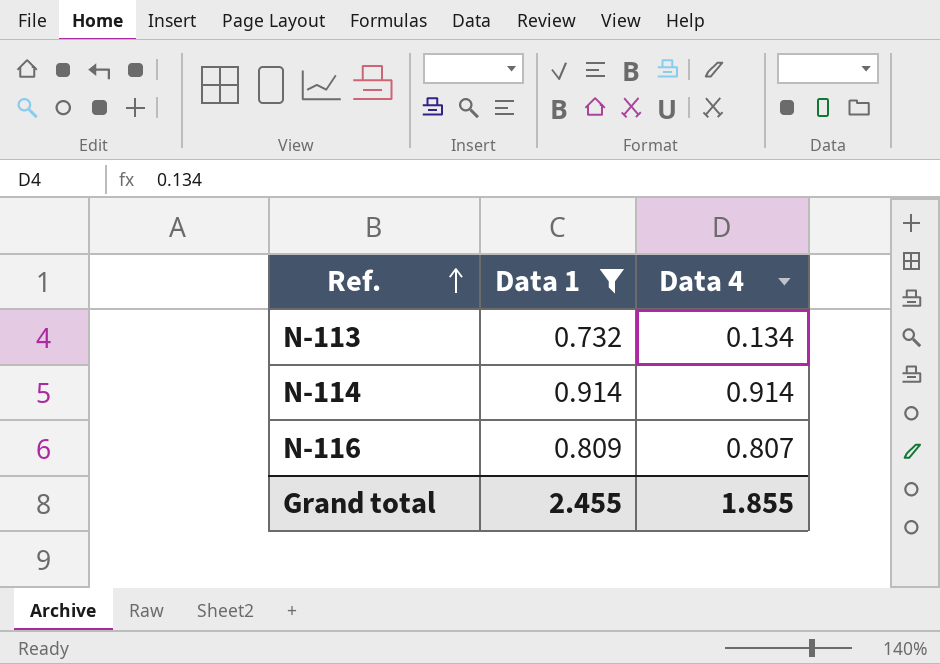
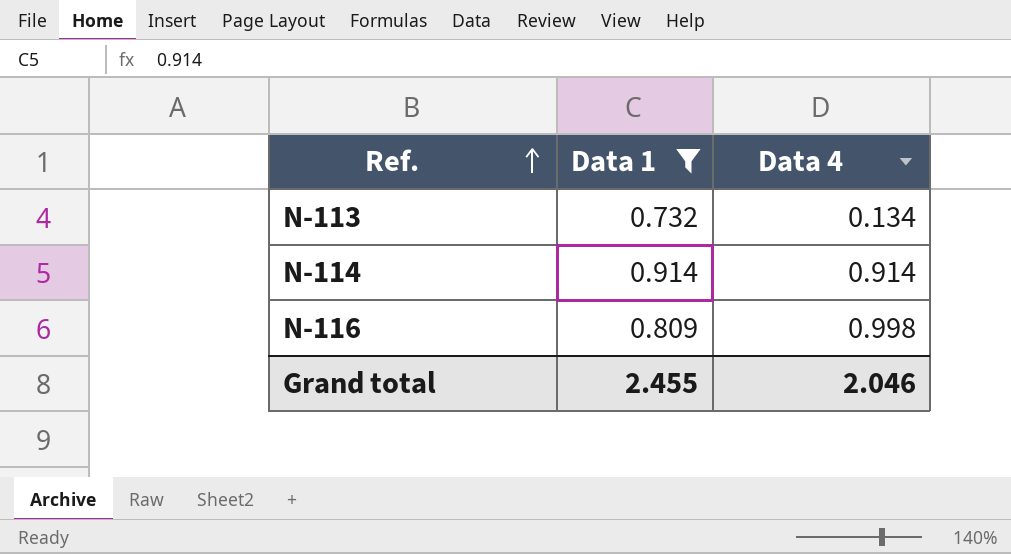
N-116 | Data 4: 0.807 -> 0.998
Grand total | Data 4: 1.855 -> 2.046

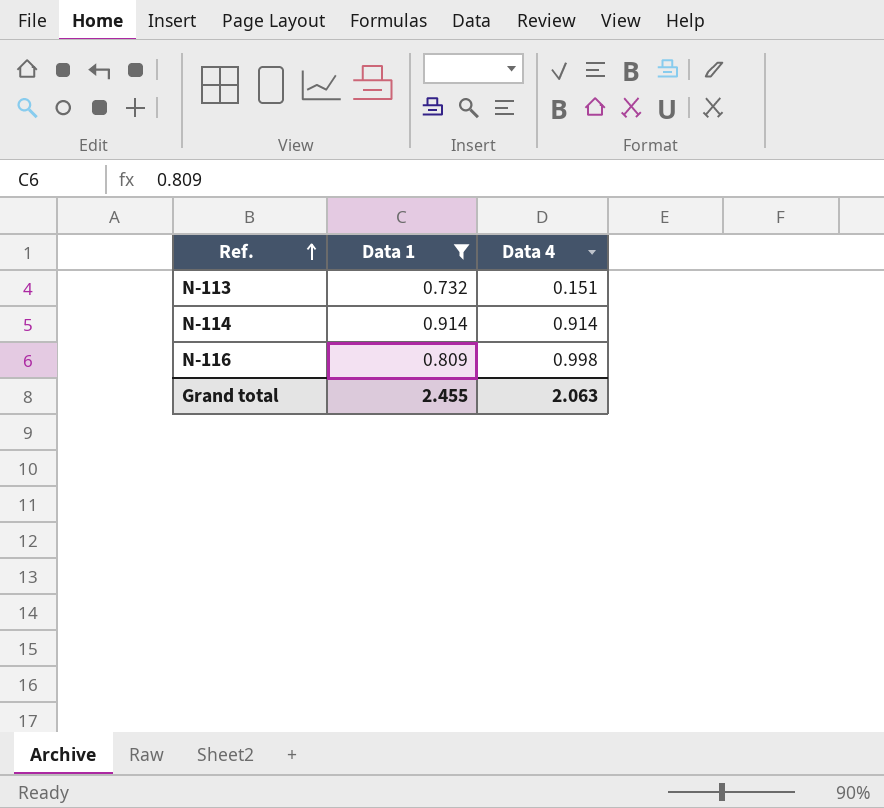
N-113 | Data 4: 0.134 -> 0.151
Grand total | Data 4: 2.046 -> 2.063

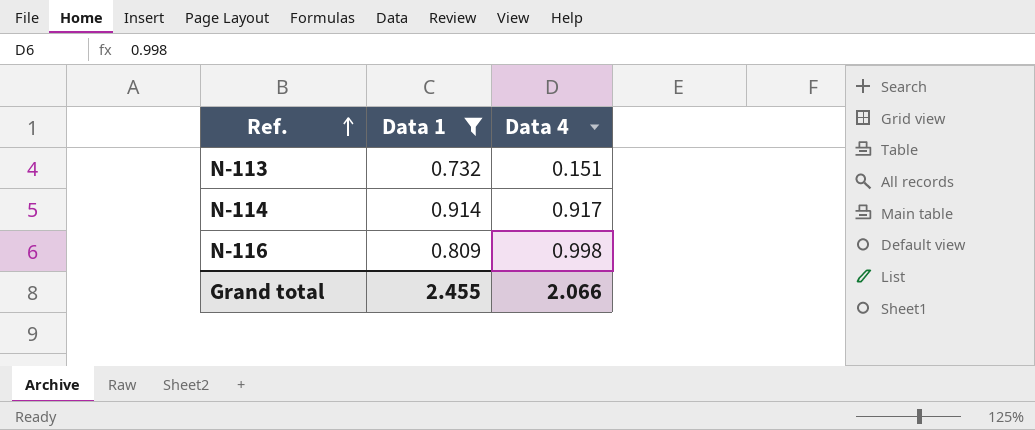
N-114 | Data 4: 0.914 -> 0.917
Grand total | Data 4: 2.063 -> 2.066

